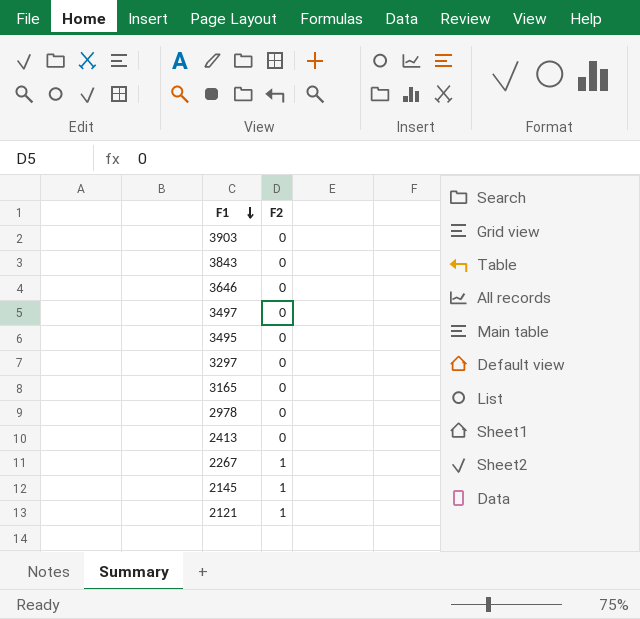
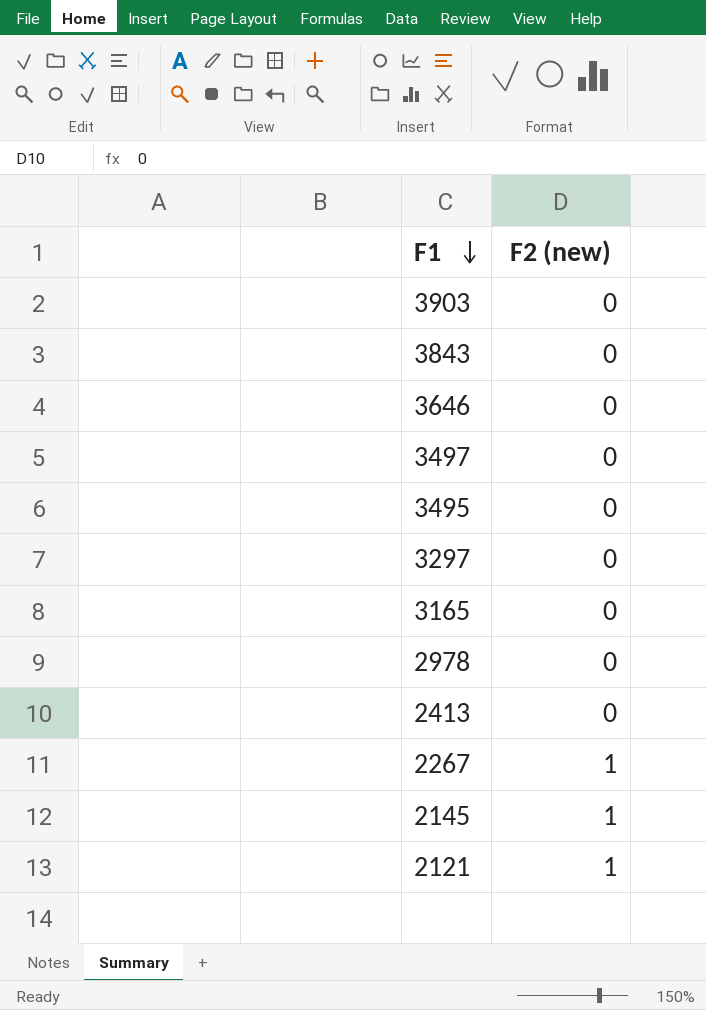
column name: F2 -> F2 (new)

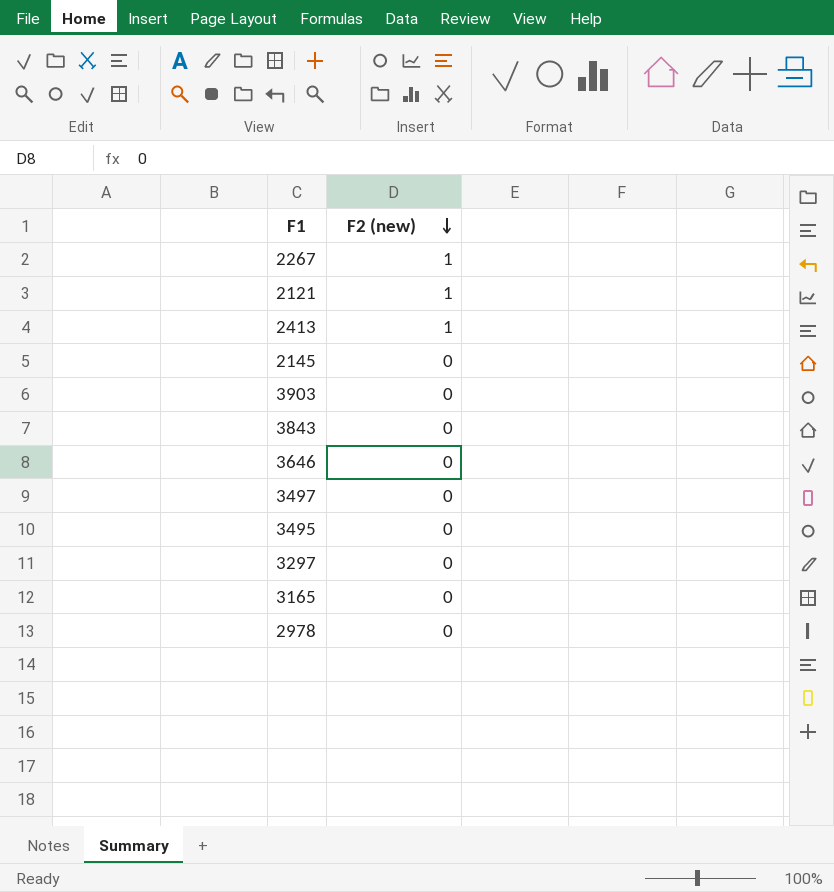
row order: F1 descending -> F2 (new) descending
2413 | F2 (new): 0 -> 1
2145 | F2 (new): 1 -> 0

